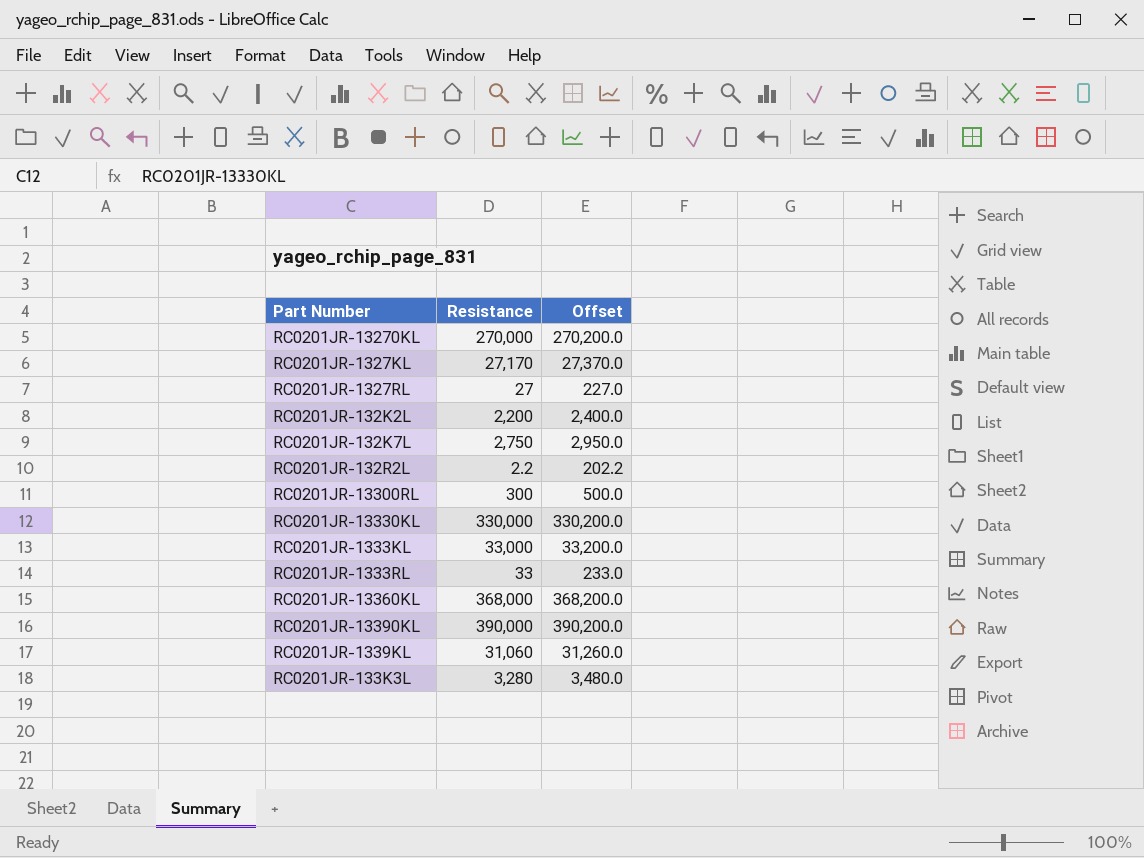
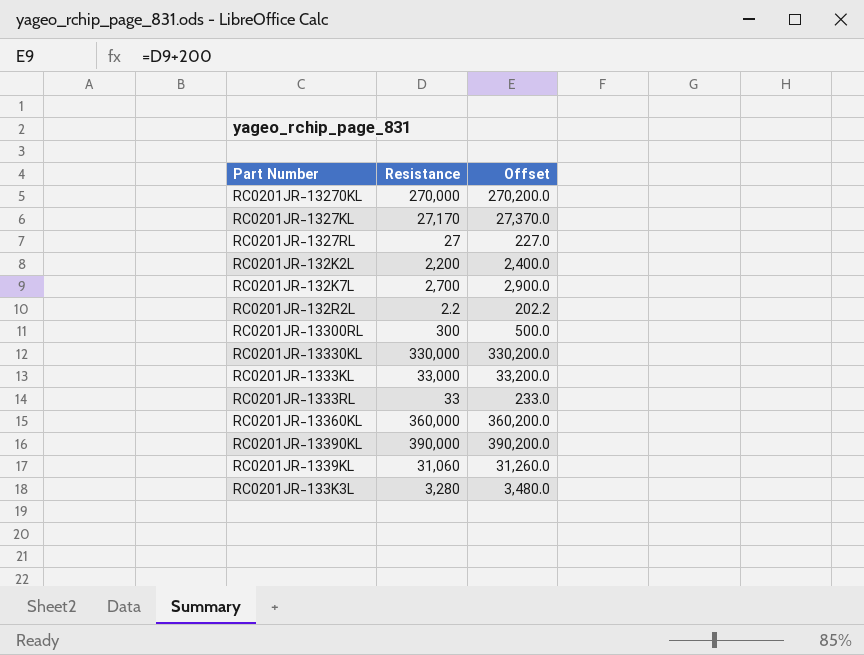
RC0201JR-132K7L | Resistance: 2,750 -> 2,700
RC0201JR-132K7L | Offset: 2,950.0 -> 2,900.0
RC0201JR-13360KL | Resistance: 368,000 -> 360,000
RC0201JR-13360KL | Offset: 368,200.0 -> 360,200.0

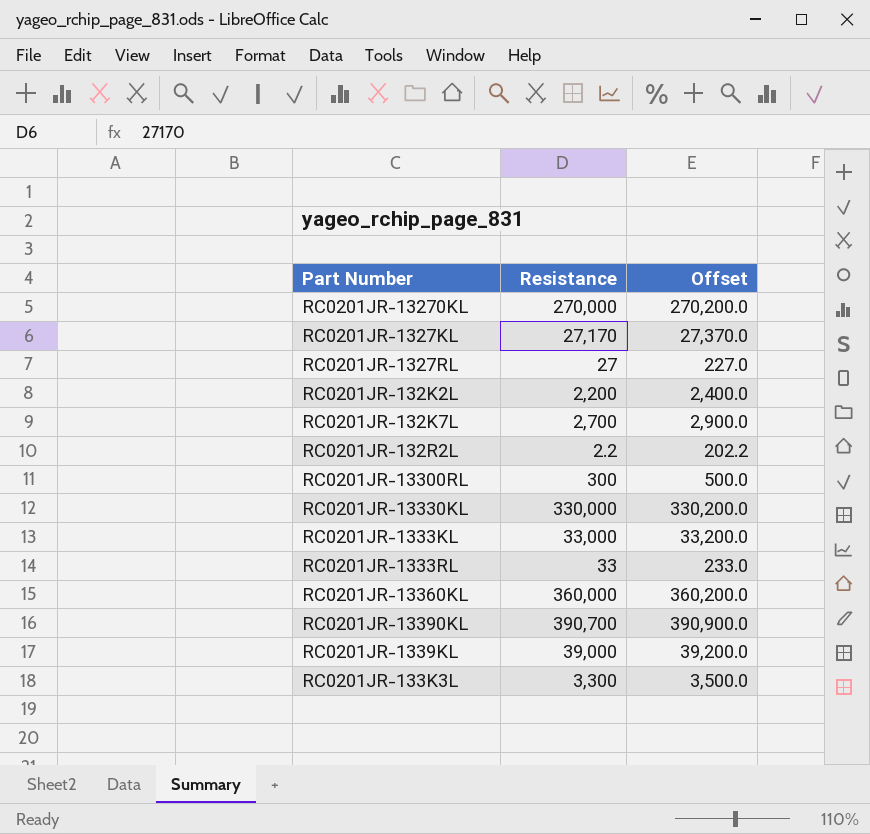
RC0201JR-13390KL | Resistance: 390,000 -> 390,700
RC0201JR-13390KL | Offset: 390,200.0 -> 390,900.0
RC0201JR-1339KL | Resistance: 31,060 -> 39,000
RC0201JR-1339KL | Offset: 31,260.0 -> 39,200.0
RC0201JR-133K3L | Resistance: 3,280 -> 3,300
RC0201JR-133K3L | Offset: 3,480.0 -> 3,500.0

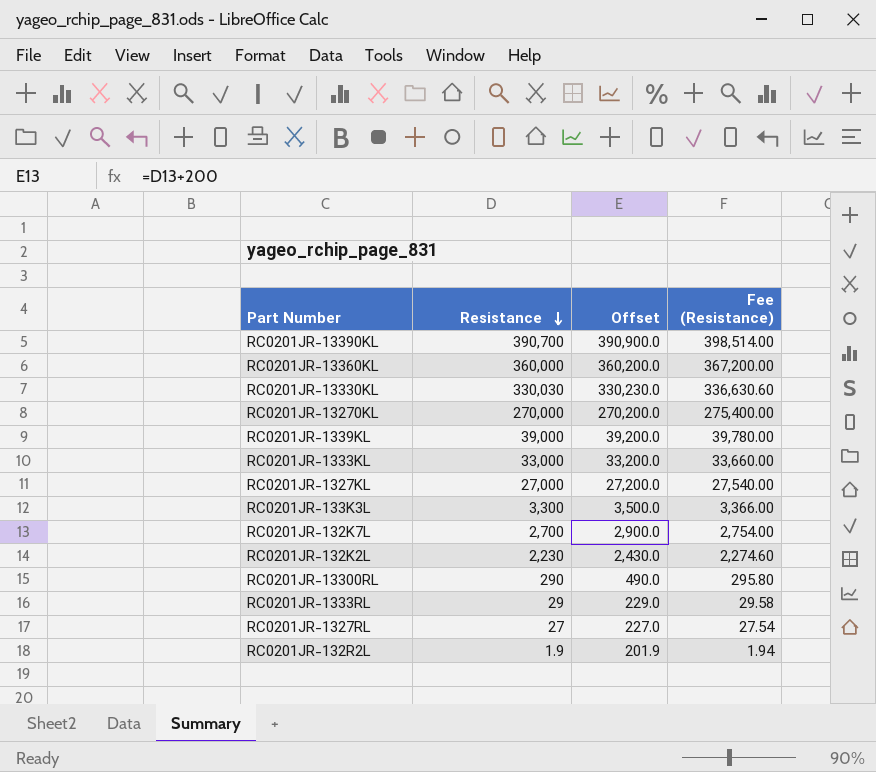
row order: none -> Resistance descending
column Fee (Resistance) | formula: none -> [Resistance] * 1.02
RC0201JR-13330KL | Resistance: 330,000 -> 330,030
RC0201JR-13330KL | Offset: 330,200.0 -> 330,230.0
RC0201JR-1327KL | Resistance: 27,170 -> 27,000
RC0201JR-1327KL | Offset: 27,370.0 -> 27,200.0
RC0201JR-132K2L | Resistance: 2,200 -> 2,230
RC0201JR-132K2L | Offset: 2,400.0 -> 2,430.0
RC0201JR-13300RL | Resistance: 300 -> 290
RC0201JR-13300RL | Offset: 500.0 -> 490.0
RC0201JR-1333RL | Resistance: 33 -> 29
RC0201JR-1333RL | Offset: 233.0 -> 229.0
RC0201JR-132R2L | Resistance: 2.2 -> 1.9
RC0201JR-132R2L | Offset: 202.2 -> 201.9

